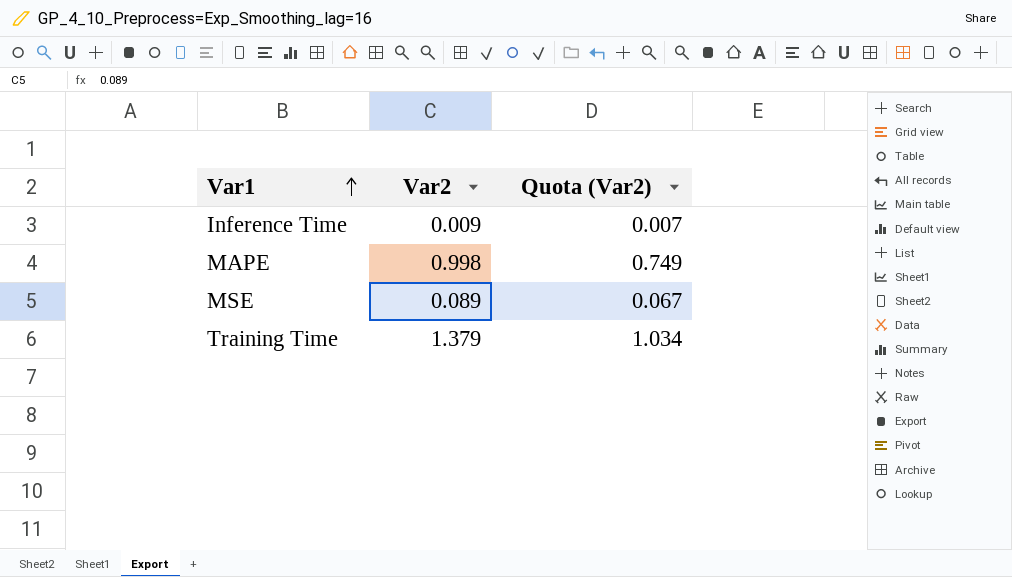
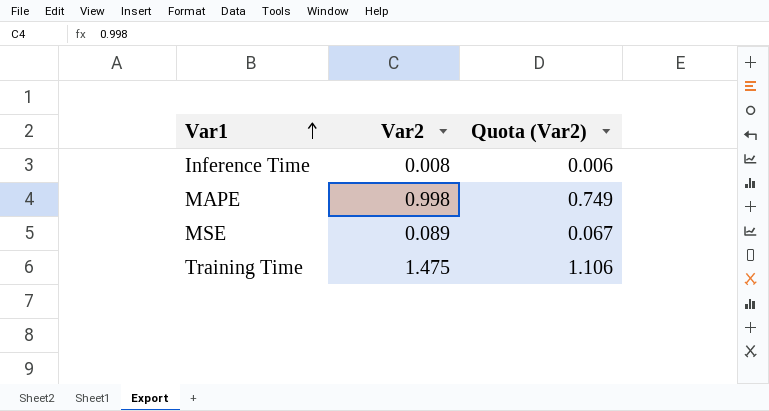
Inference Time | Var2: 0.009 -> 0.008
Inference Time | Quota (Var2): 0.007 -> 0.006
Training Time | Var2: 1.379 -> 1.475
Training Time | Quota (Var2): 1.034 -> 1.106

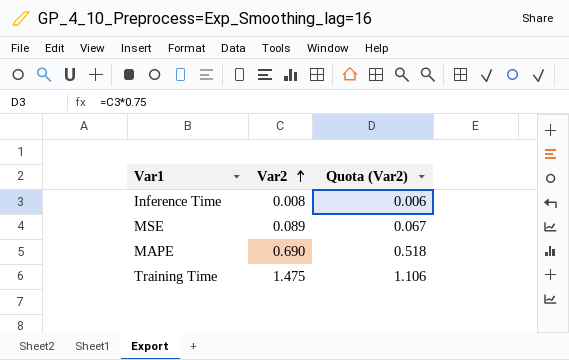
row order: Var1 ascending -> Var2 ascending
MAPE | Var2: 0.998 -> 0.690
MAPE | Quota (Var2): 0.749 -> 0.518

